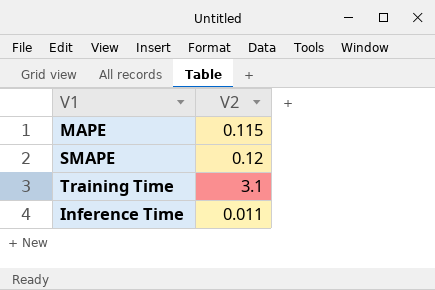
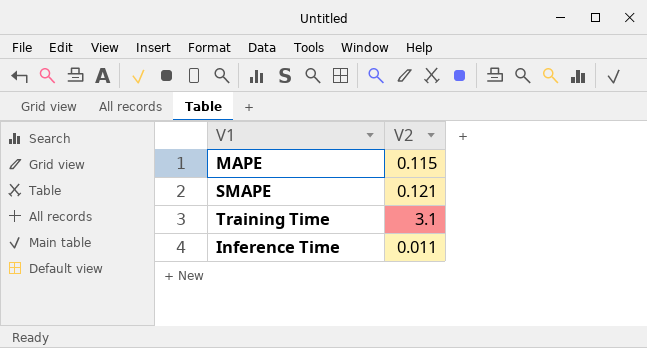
SMAPE | V2: 0.12 -> 0.121

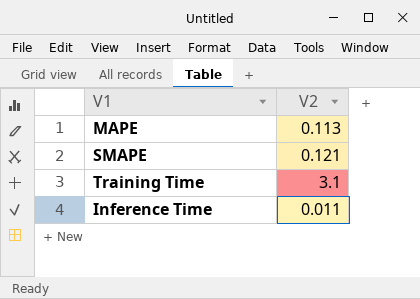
MAPE | V2: 0.115 -> 0.113

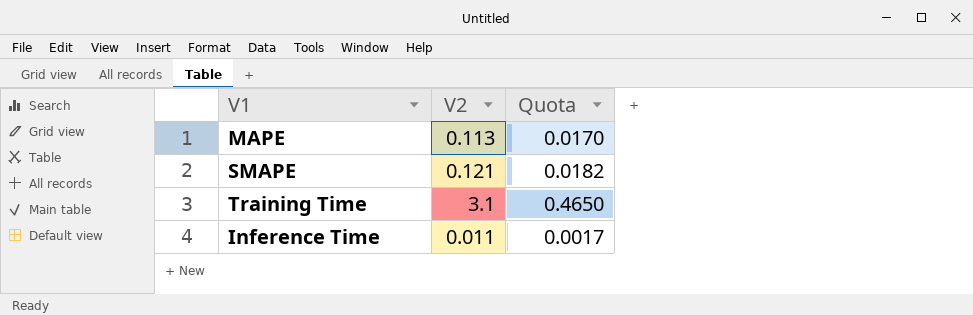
column Quota | formula: none -> [V2] * 0.15

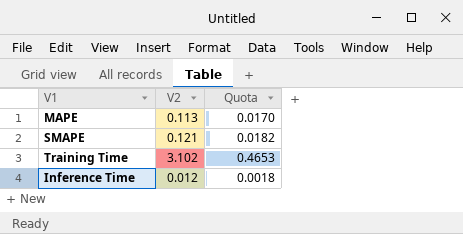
Training Time | V2: 3.1 -> 3.102
Training Time | Quota: 0.4650 -> 0.4653
Inference Time | V2: 0.011 -> 0.012
Inference Time | Quota: 0.0017 -> 0.0018

